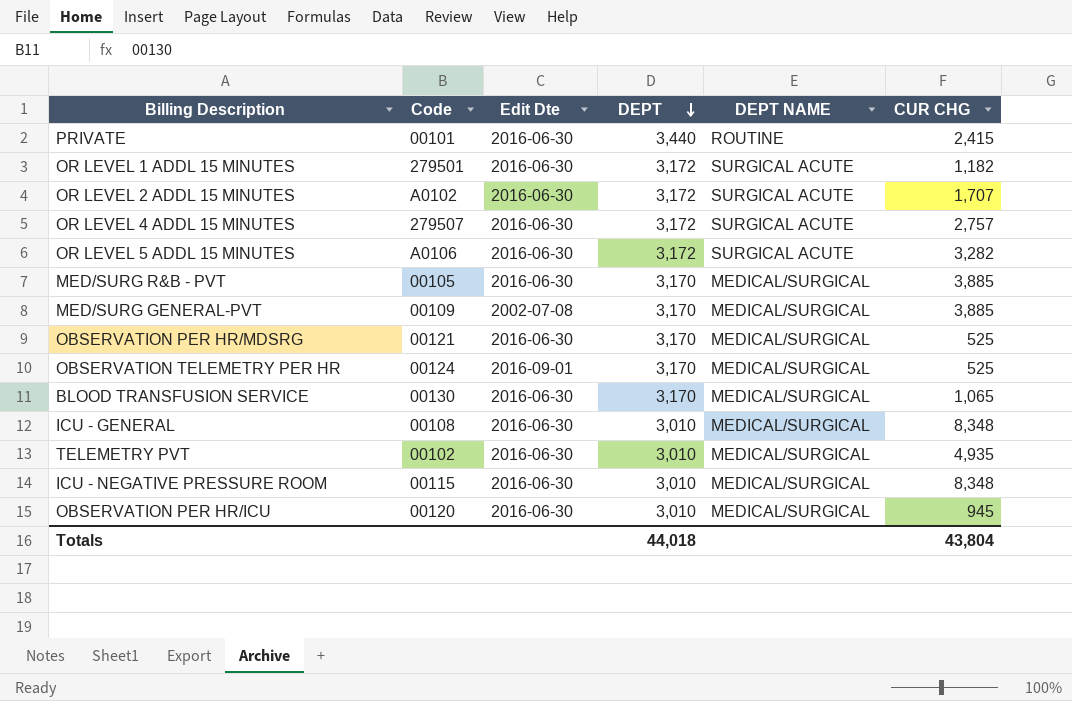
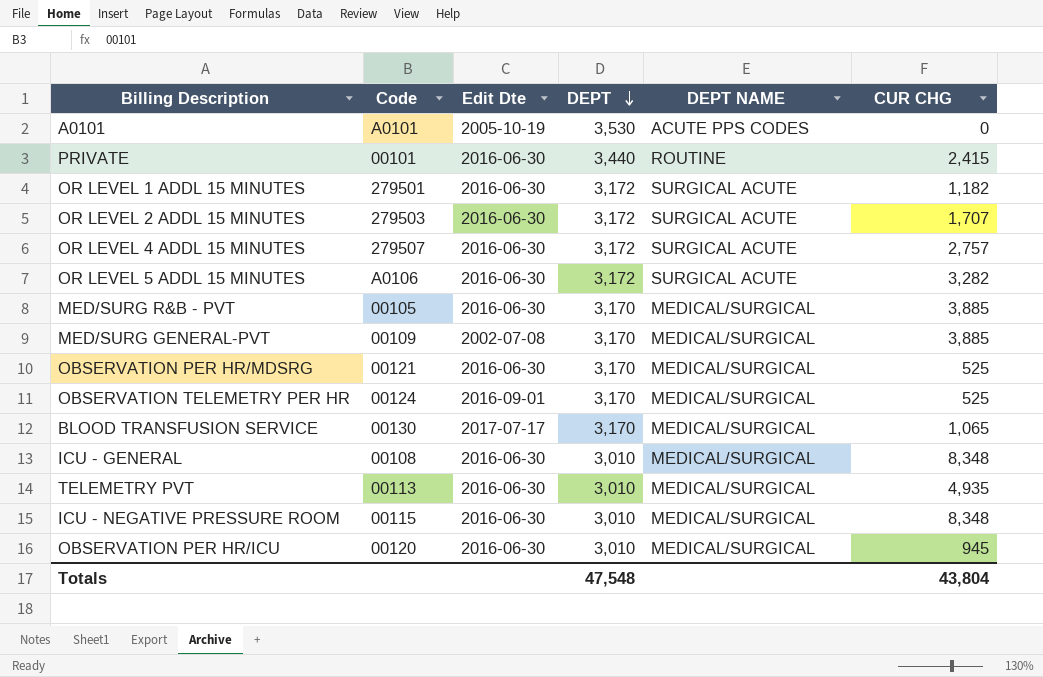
row A0101: none -> A0101 | 2005-10-19 | 3,530 | ACUTE PPS CODES | 0
OR LEVEL 2 ADDL 15 MINUTES | Code: A0102 -> 279503
BLOOD TRANSFUSION SERVICE | Edit Dte: 2016-06-30 -> 2017-07-17
TELEMETRY PVT | Code: 00102 -> 00113
Totals | DEPT: 44,018 -> 47,548

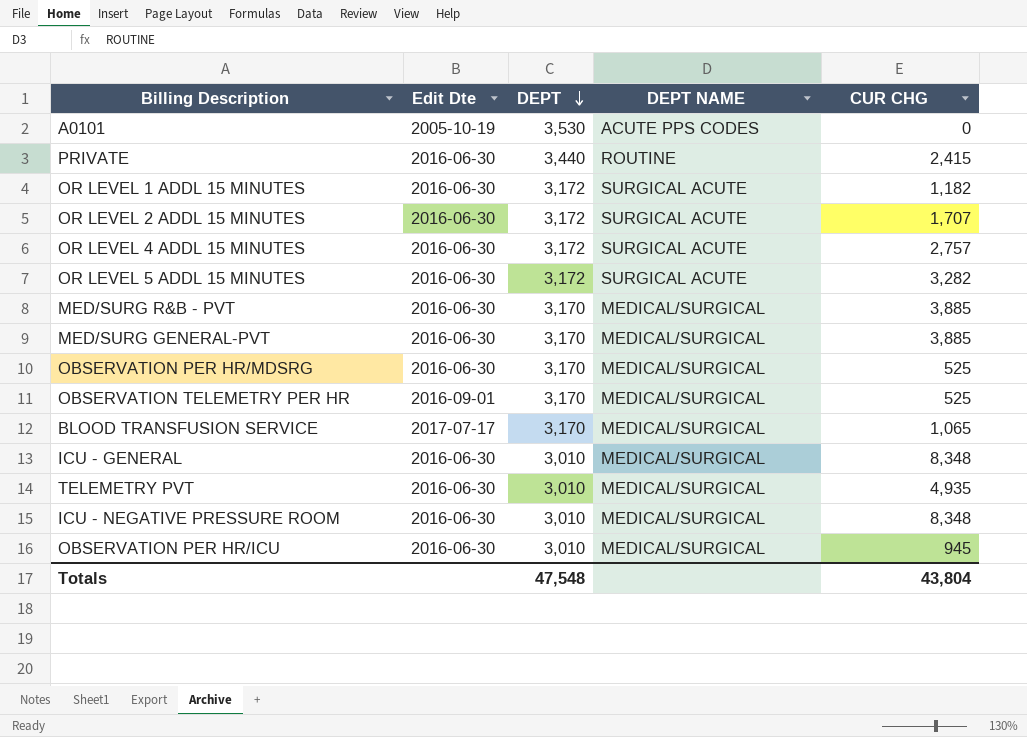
column Code | position: 2 -> none
MED/SURG GENERAL-PVT | Edit Dte: 2002-07-08 -> 2016-06-30

